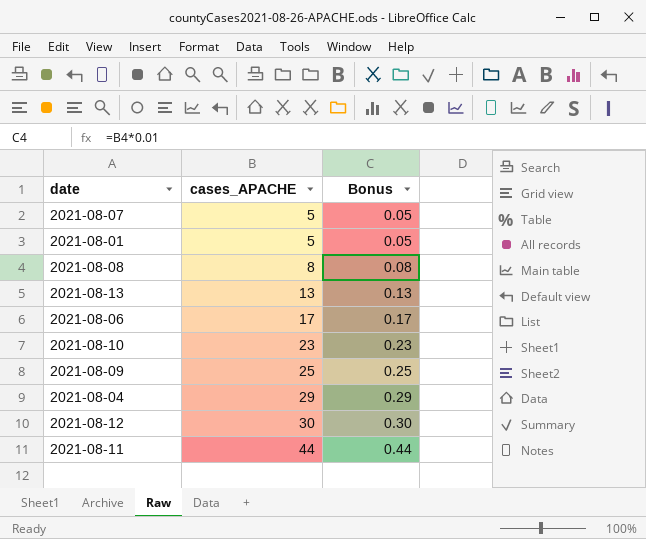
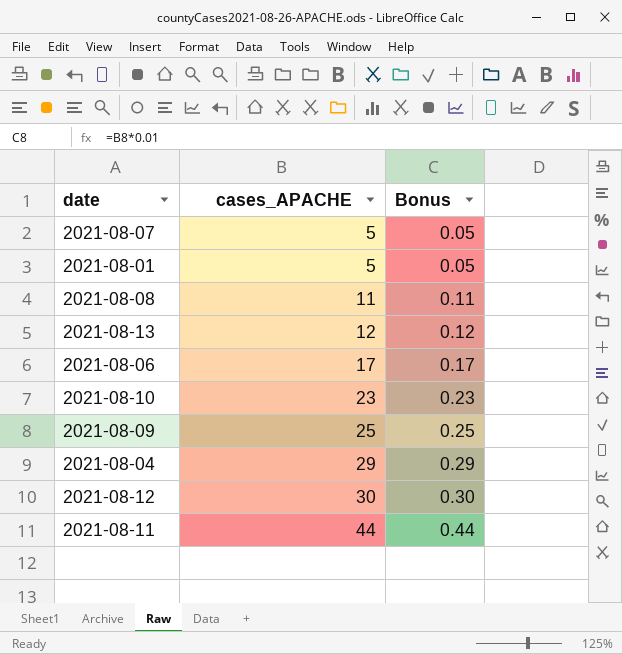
2021-08-08 | cases_APACHE: 8 -> 11
2021-08-08 | Bonus: 0.08 -> 0.11
2021-08-13 | cases_APACHE: 13 -> 12
2021-08-13 | Bonus: 0.13 -> 0.12

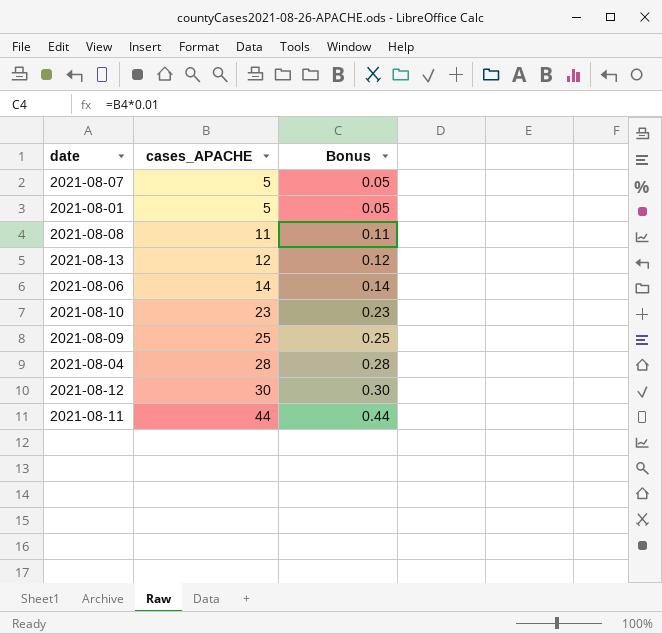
2021-08-06 | cases_APACHE: 17 -> 14
2021-08-06 | Bonus: 0.17 -> 0.14
2021-08-04 | cases_APACHE: 29 -> 28
2021-08-04 | Bonus: 0.29 -> 0.28

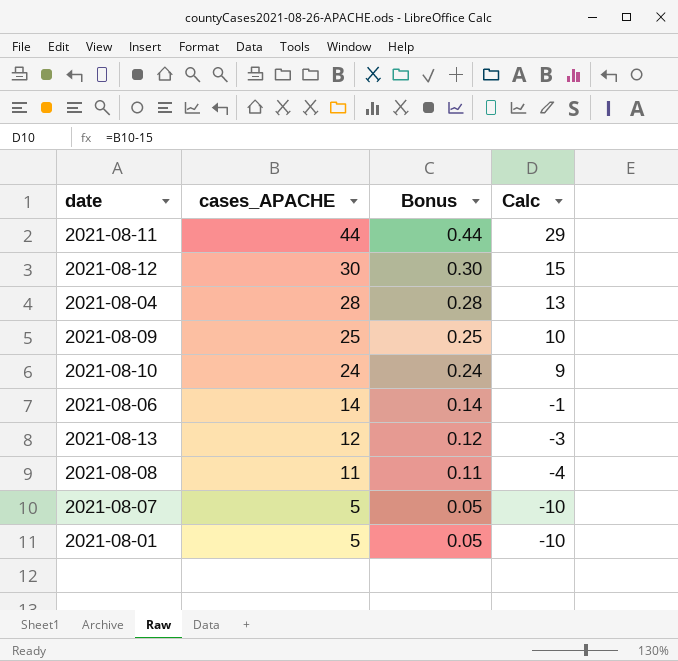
row order: cases_APACHE ascending -> cases_APACHE descending
column Calc | formula: none -> [cases_APACHE] - 15
2021-08-10 | cases_APACHE: 23 -> 24
2021-08-10 | Bonus: 0.23 -> 0.24

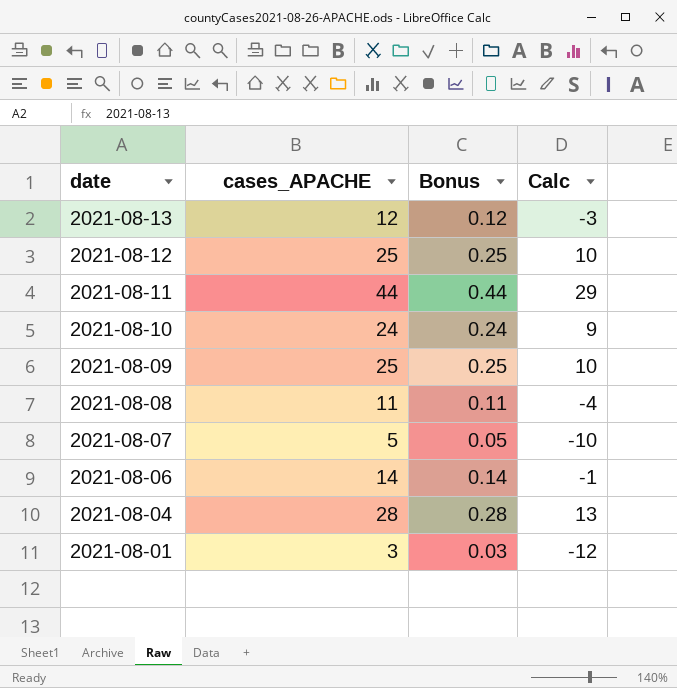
row order: cases_APACHE descending -> date descending
2021-08-12 | cases_APACHE: 30 -> 25
2021-08-12 | Bonus: 0.30 -> 0.25
2021-08-12 | Calc: 15 -> 10
2021-08-01 | cases_APACHE: 5 -> 3
2021-08-01 | Bonus: 0.05 -> 0.03
2021-08-01 | Calc: -10 -> -12

